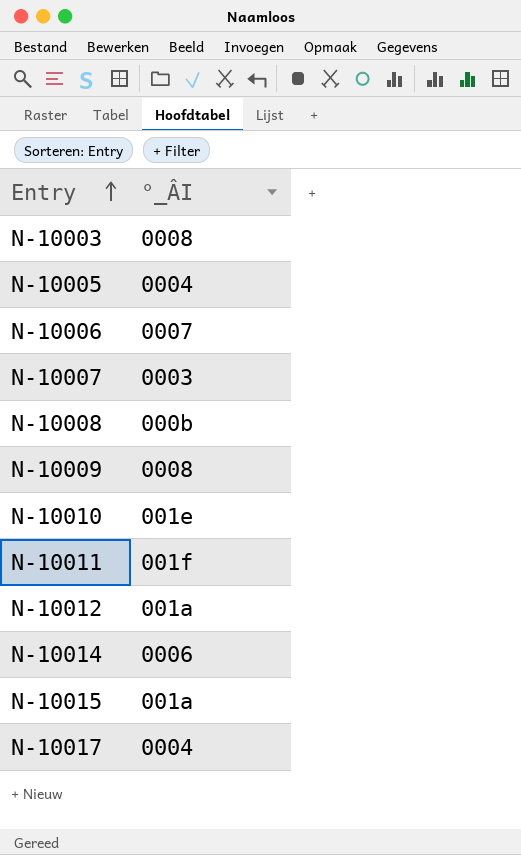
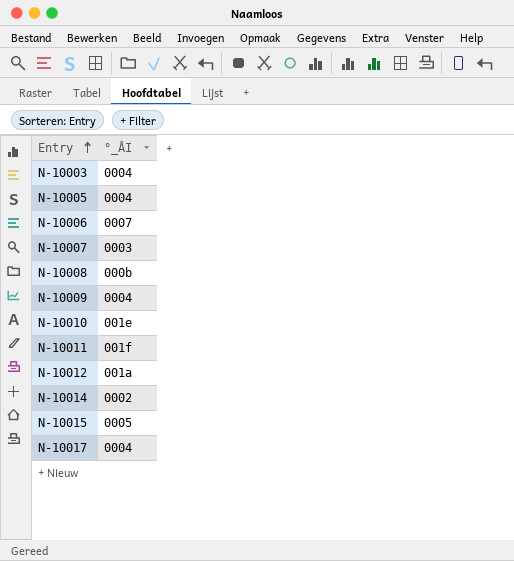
N-10003 | °_ÂI: 0008 -> 0004
N-10009 | °_ÂI: 0008 -> 0004
N-10014 | °_ÂI: 0006 -> 0002
N-10015 | °_ÂI: 001a -> 0005

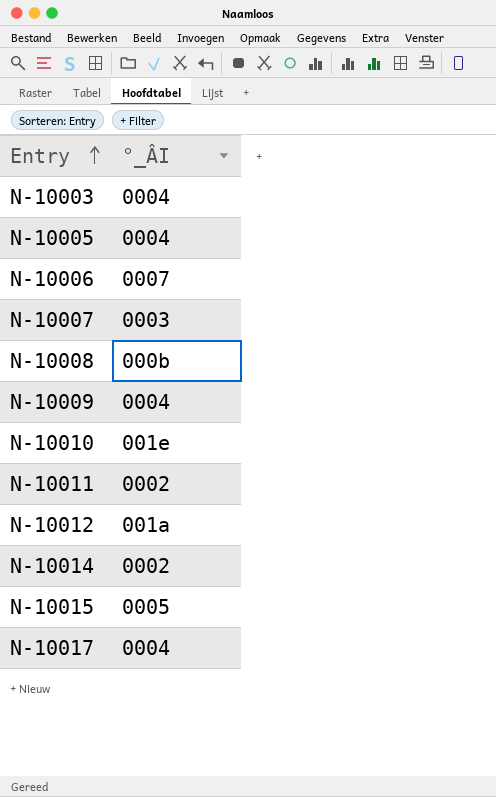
N-10011 | °_ÂI: 001f -> 0002

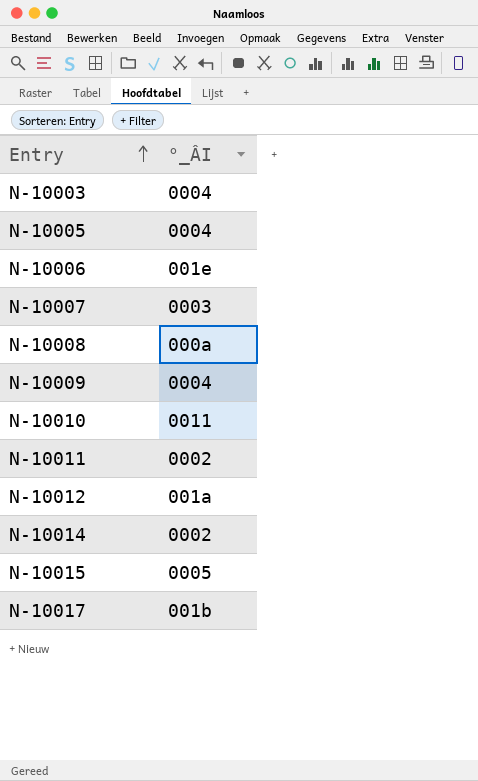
N-10006 | °_ÂI: 0007 -> 001e
N-10008 | °_ÂI: 000b -> 000a
N-10010 | °_ÂI: 001e -> 0011
N-10017 | °_ÂI: 0004 -> 001b

